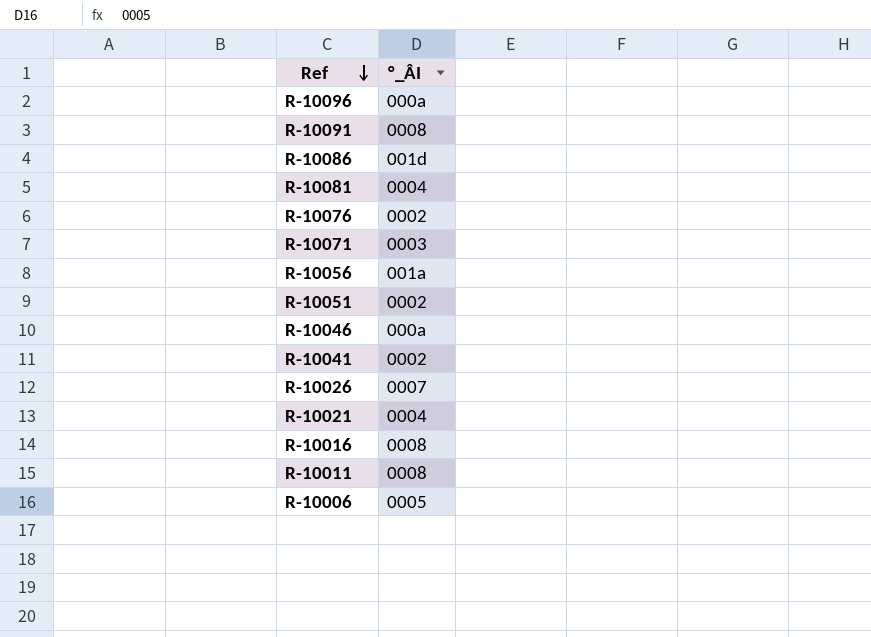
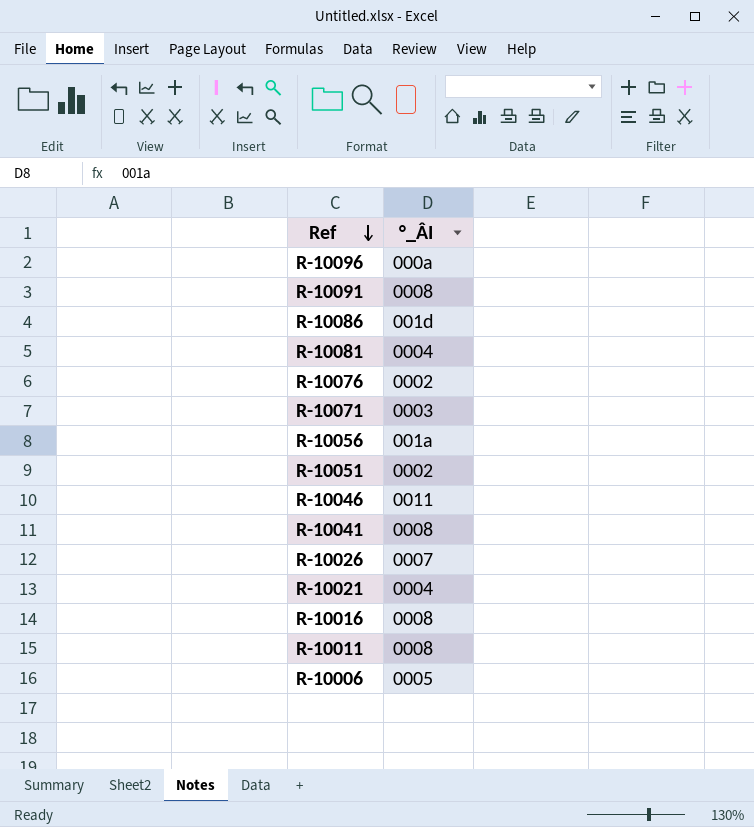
R-10046 | °_ÂI: 000a -> 0011
R-10041 | °_ÂI: 0002 -> 0008

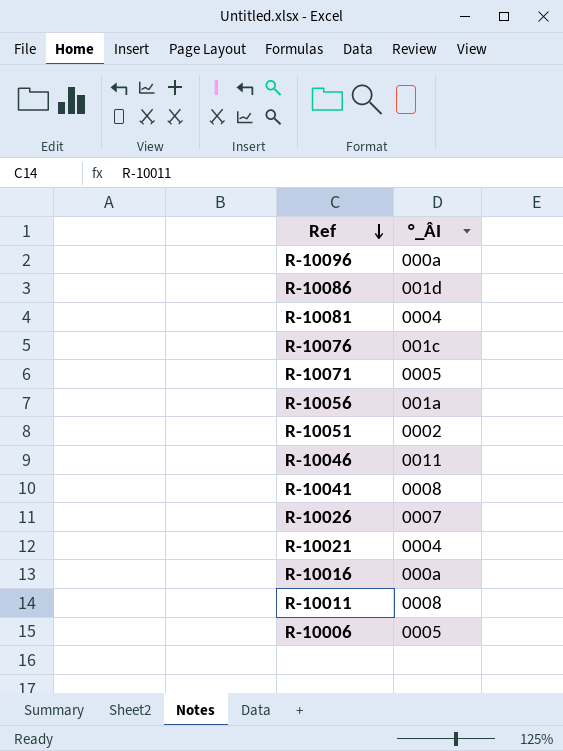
row R-10091: 0008 -> none
R-10076 | °_ÂI: 0002 -> 001c
R-10071 | °_ÂI: 0003 -> 0005
R-10016 | °_ÂI: 0008 -> 000a

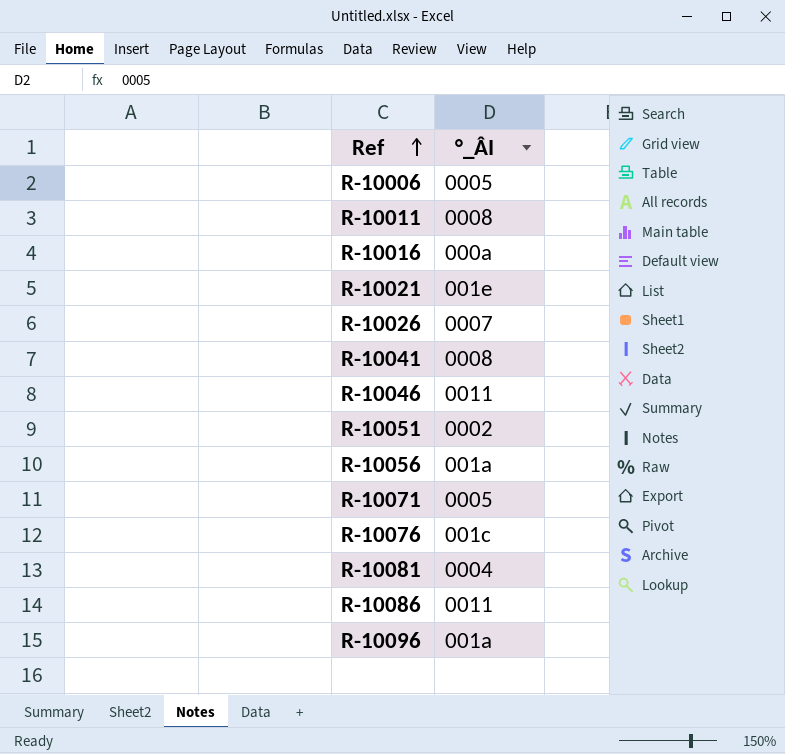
row order: Ref descending -> Ref ascending
R-10021 | °_ÂI: 0004 -> 001e
R-10086 | °_ÂI: 001d -> 0011
R-10096 | °_ÂI: 000a -> 001a

